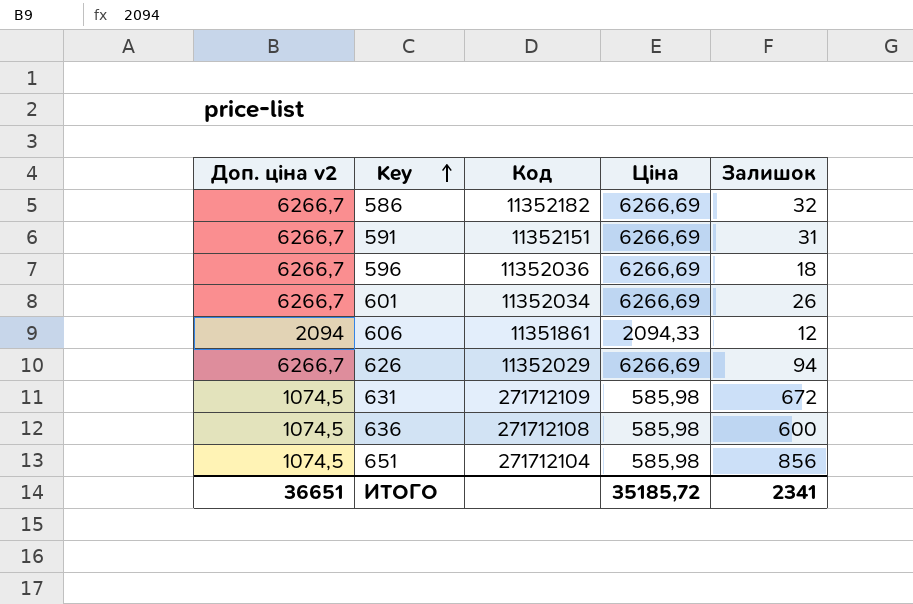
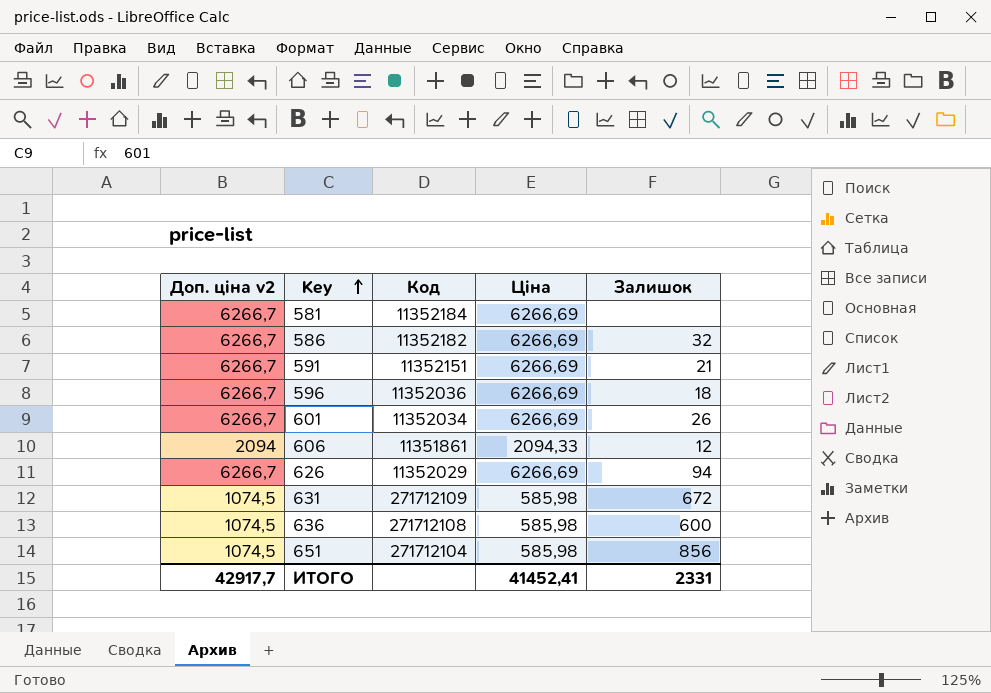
row 581: none -> 6266,7 | 11352184 | 6266,69 | none
591 | Залишок: 31 -> 21
ИТОГО | Доп. ціна v2: 36651 -> 42917,7
ИТОГО | Ціна: 35185,72 -> 41452,41
ИТОГО | Залишок: 2341 -> 2331

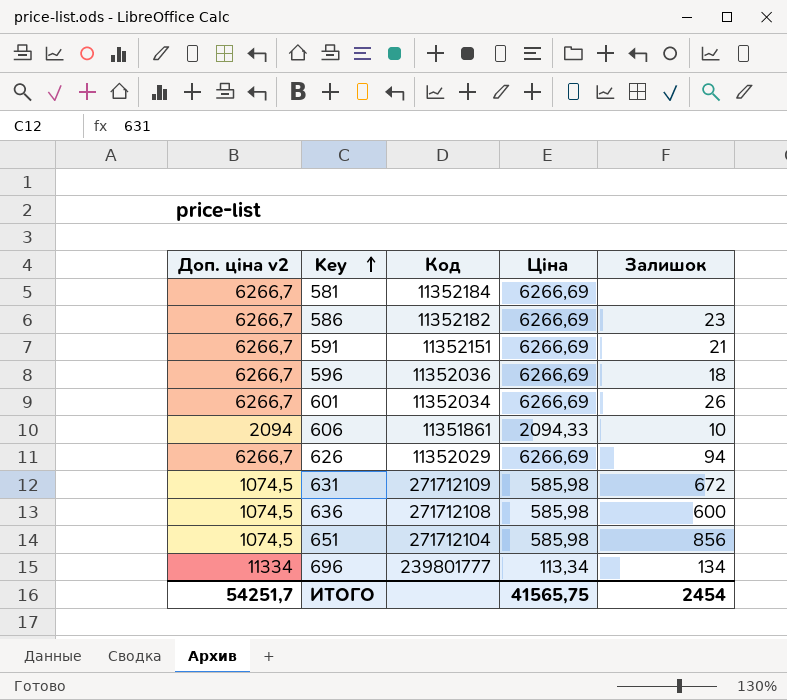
586 | Залишок: 32 -> 23
606 | Залишок: 12 -> 10
row 696: none -> 11334 | 239801777 | 113,34 | 134
ИТОГО | Доп. ціна v2: 42917,7 -> 54251,7
ИТОГО | Ціна: 41452,41 -> 41565,75
ИТОГО | Залишок: 2331 -> 2454

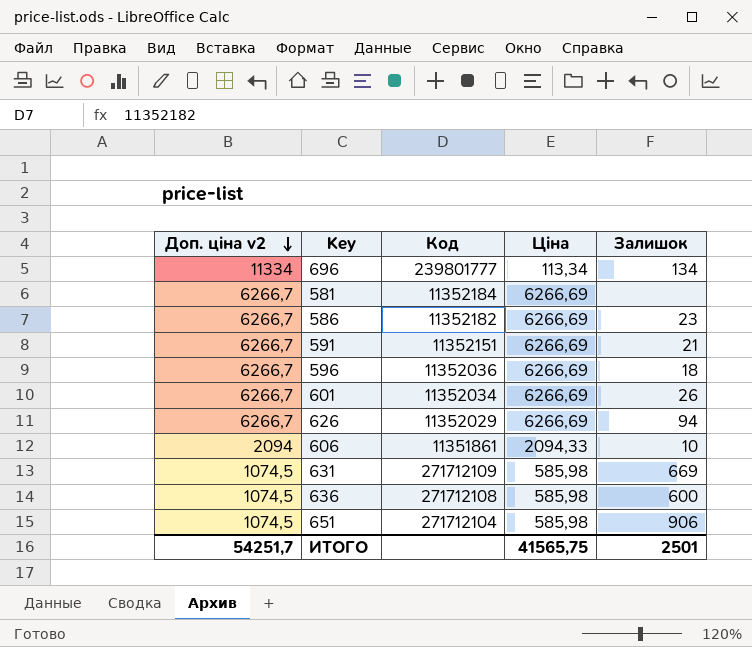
row order: Key ascending -> Доп. ціна v2 descending
631 | Залишок: 672 -> 669
651 | Залишок: 856 -> 906
ИТОГО | Залишок: 2454 -> 2501

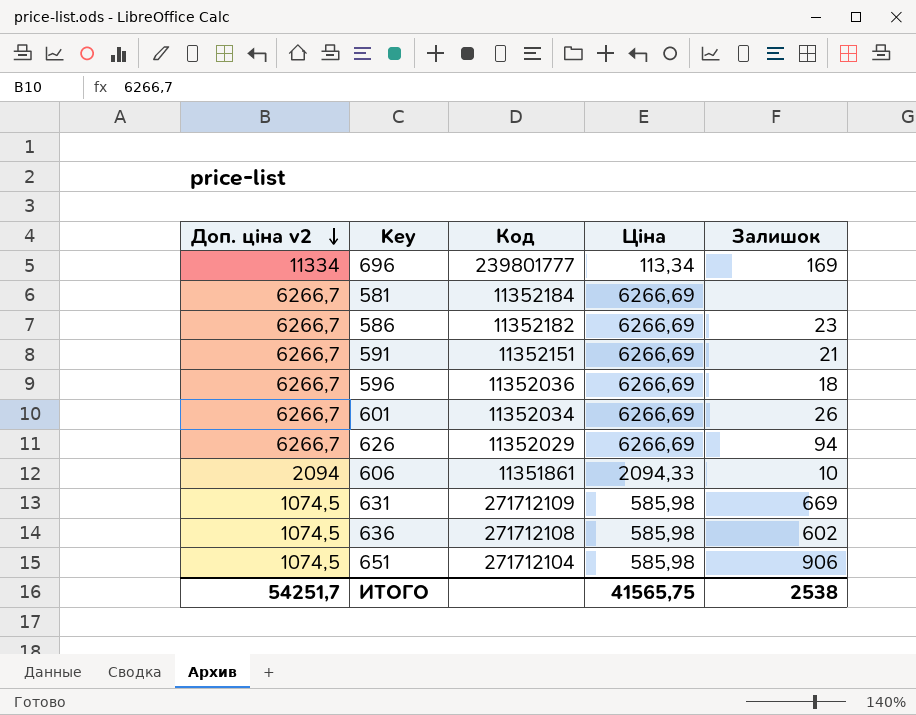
696 | Залишок: 134 -> 169
636 | Залишок: 600 -> 602
ИТОГО | Залишок: 2501 -> 2538

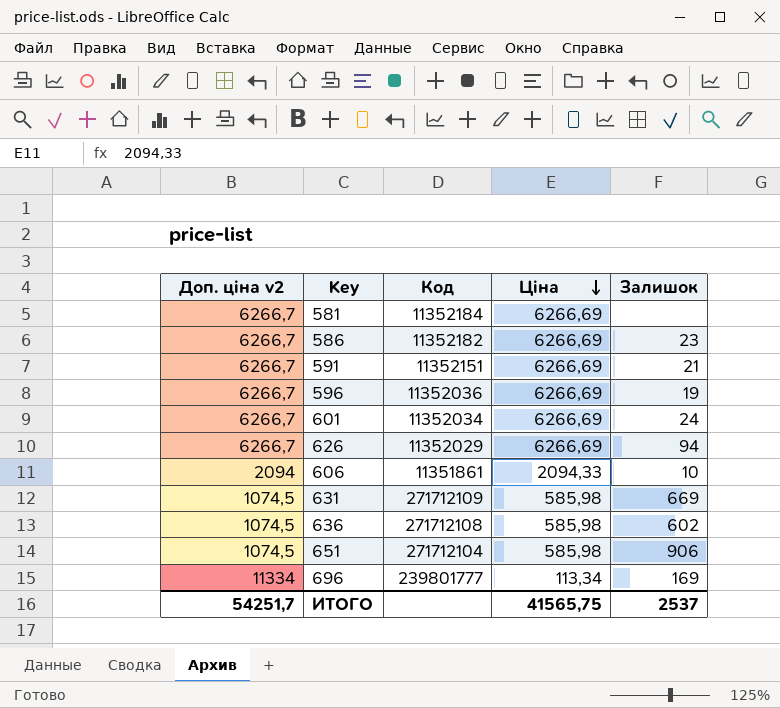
row order: Доп. ціна v2 descending -> Ціна descending
596 | Залишок: 18 -> 19
601 | Залишок: 26 -> 24
ИТОГО | Залишок: 2538 -> 2537

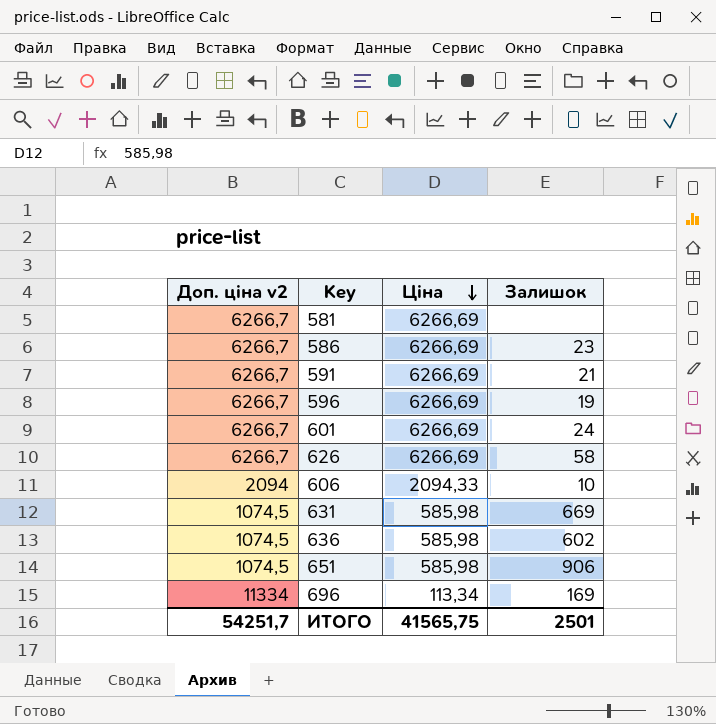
column Код | position: 3 -> none
626 | Залишок: 94 -> 58
ИТОГО | Залишок: 2537 -> 2501

